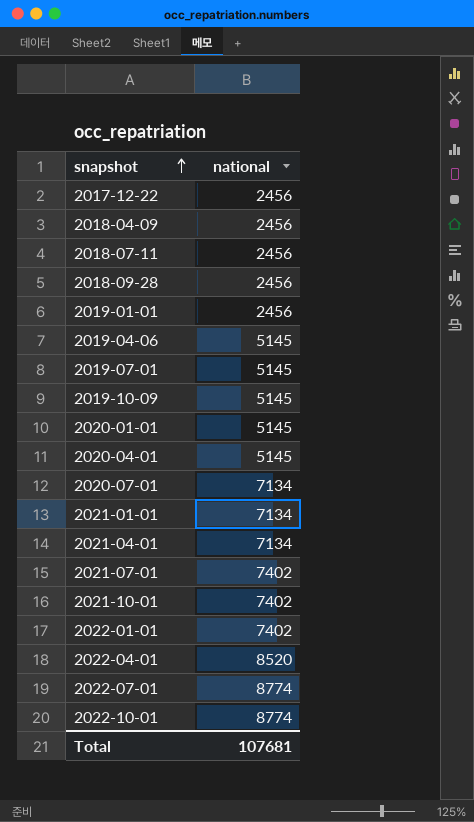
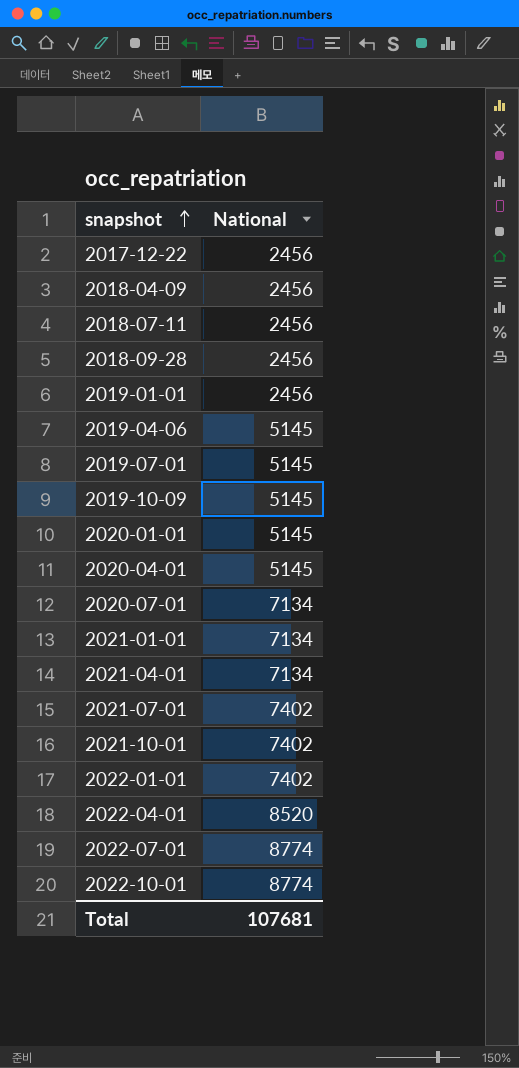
column name: national -> National

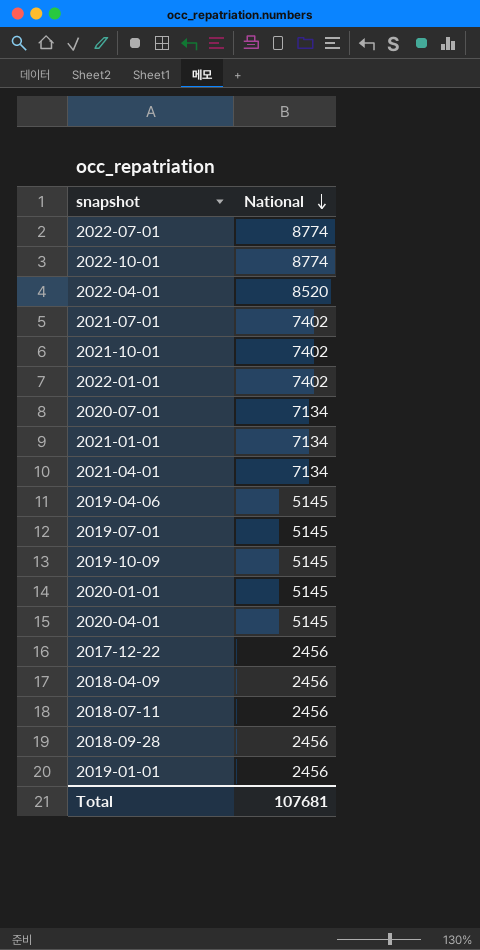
row order: snapshot ascending -> National descending

